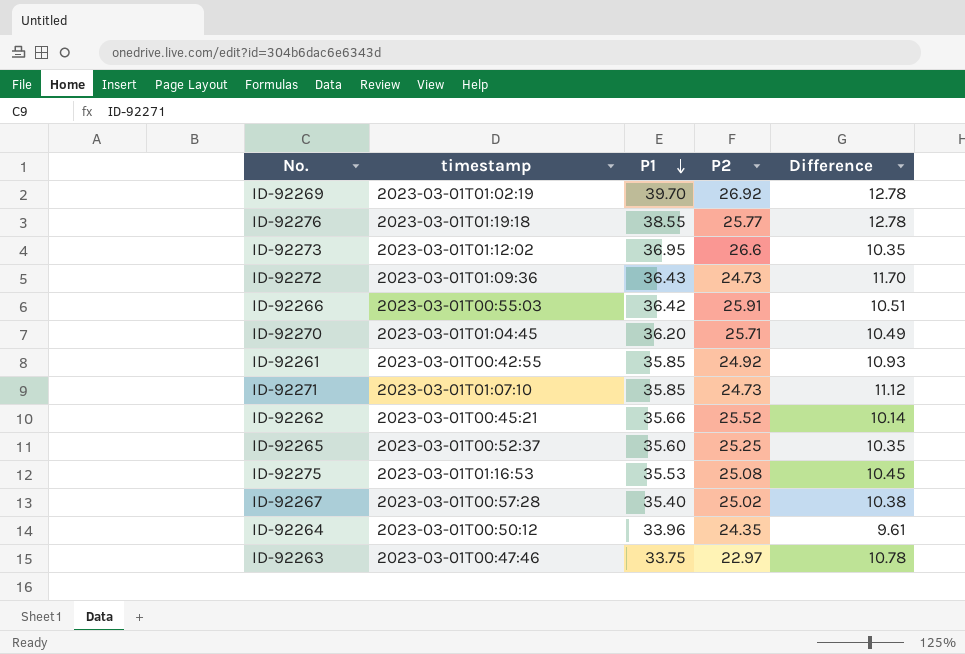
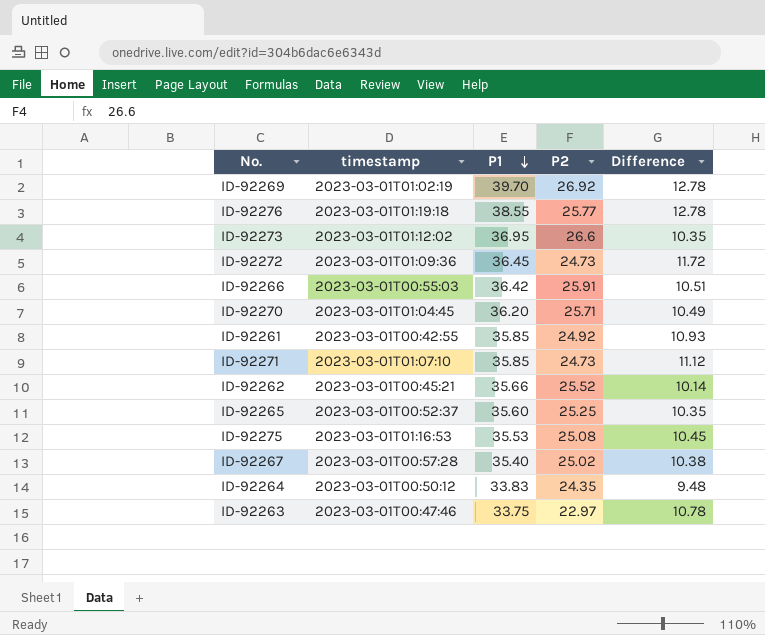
ID-92272 | P1: 36.43 -> 36.45
ID-92272 | Difference: 11.70 -> 11.72
ID-92264 | P1: 33.96 -> 33.83
ID-92264 | Difference: 9.61 -> 9.48

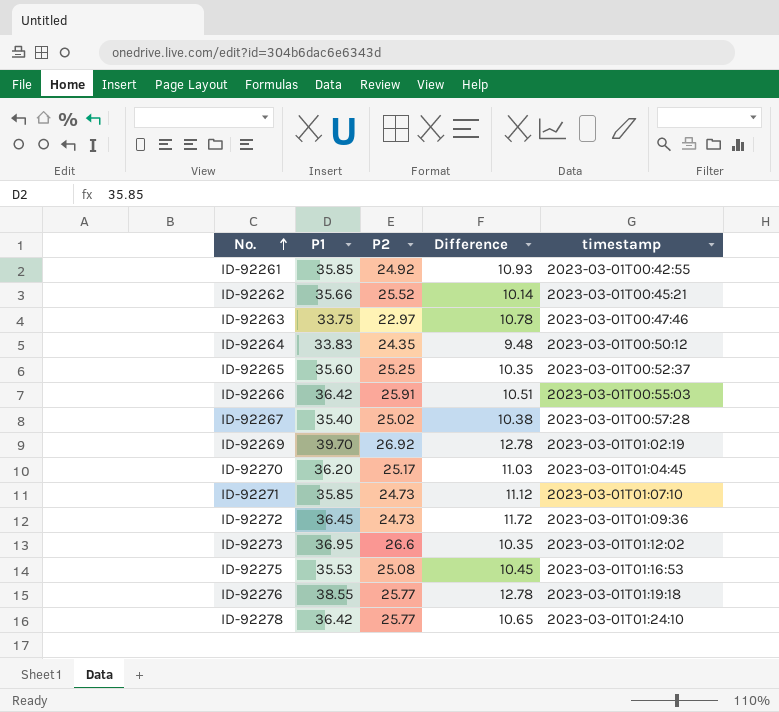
row order: P1 descending -> No. ascending
column timestamp | position: 2 -> 5
ID-92270 | P2: 25.71 -> 25.17
ID-92270 | Difference: 10.49 -> 11.03
row ID-92278: none -> 36.42 | 25.77 | 10.65 | 2023-03-01T01:24:10

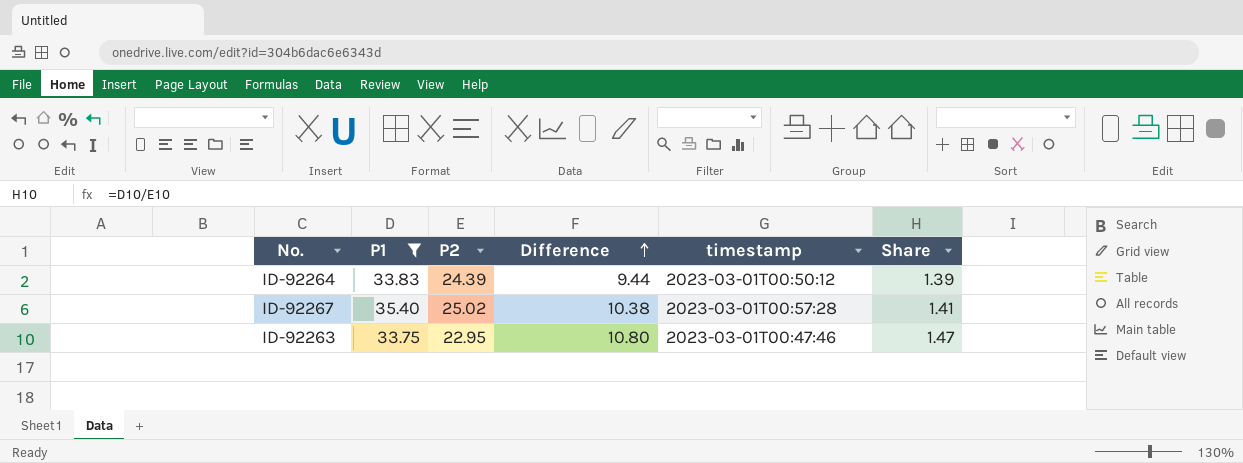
filter: none -> P1 <= 35.40
row order: No. ascending -> Difference ascending
column Share | formula: none -> [P1] / [P2]
ID-92264 | P2: 24.35 -> 24.39
ID-92264 | Difference: 9.48 -> 9.44
ID-92263 | P2: 22.97 -> 22.95
ID-92263 | Difference: 10.78 -> 10.80

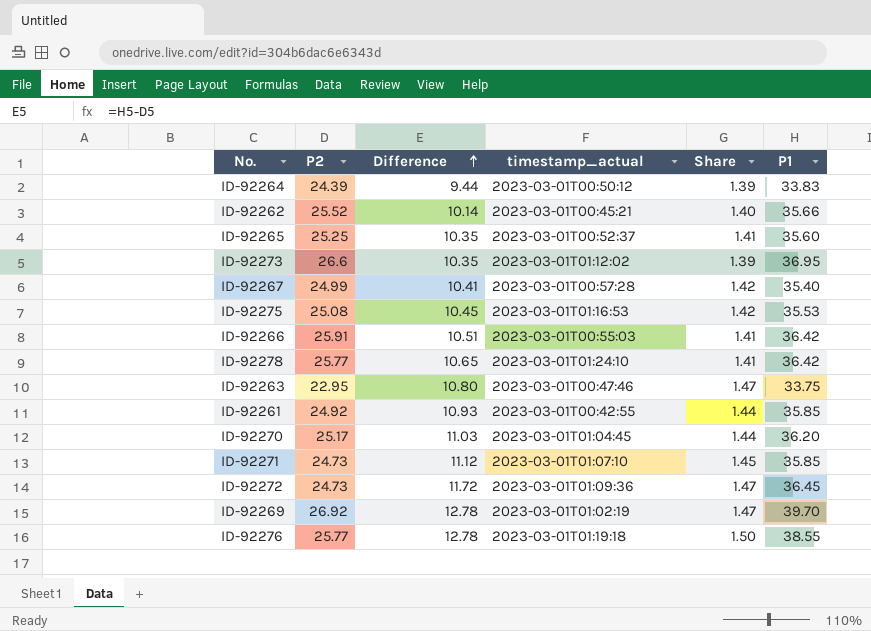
filter: P1 <= 35.40 -> none
column name: timestamp -> timestamp_actual
column P1 | position: 2 -> 6
ID-92267 | P2: 25.02 -> 24.99
ID-92267 | Difference: 10.38 -> 10.41
ID-92267 | Share: 1.41 -> 1.42

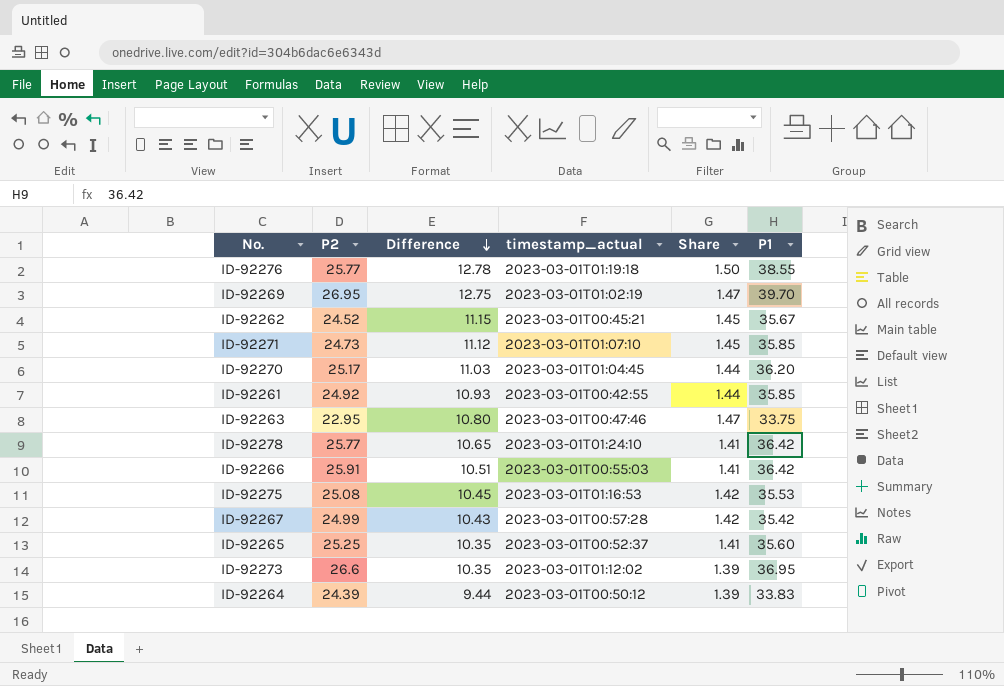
row order: Difference ascending -> Difference descending
row ID-92272: 24.73 | 11.72 | 2023-03-01T01:09:36 | 1.47 | 36.45 -> none
ID-92269 | P2: 26.92 -> 26.95
ID-92269 | Difference: 12.78 -> 12.75
ID-92262 | P2: 25.52 -> 24.52
ID-92262 | Difference: 10.14 -> 11.15
ID-92262 | Share: 1.40 -> 1.45
ID-92262 | P1: 35.66 -> 35.67
ID-92267 | Difference: 10.41 -> 10.43
ID-92267 | P1: 35.40 -> 35.42

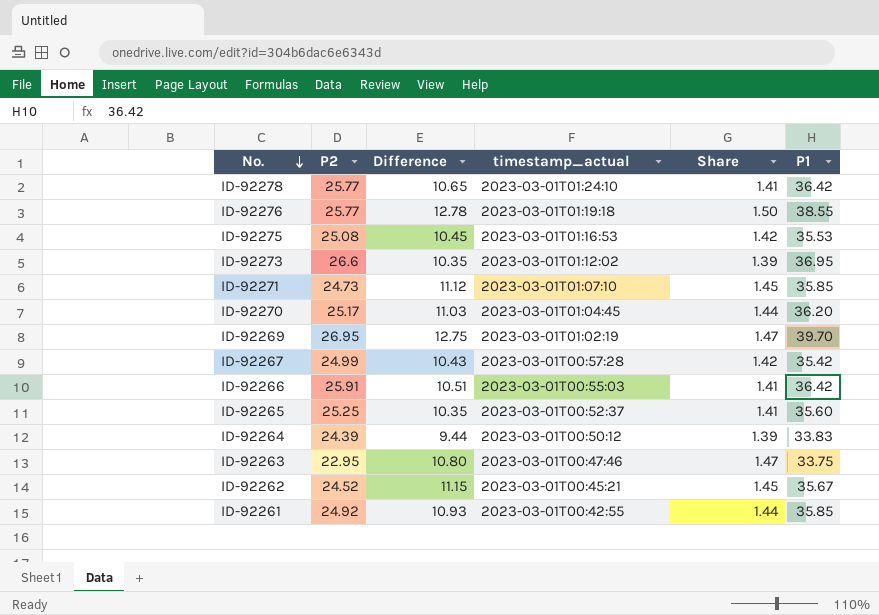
row order: Difference descending -> No. descending

